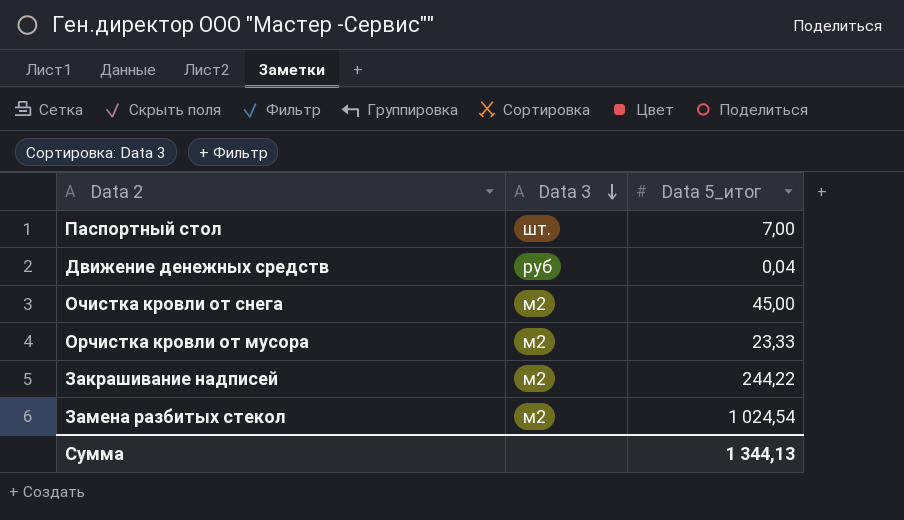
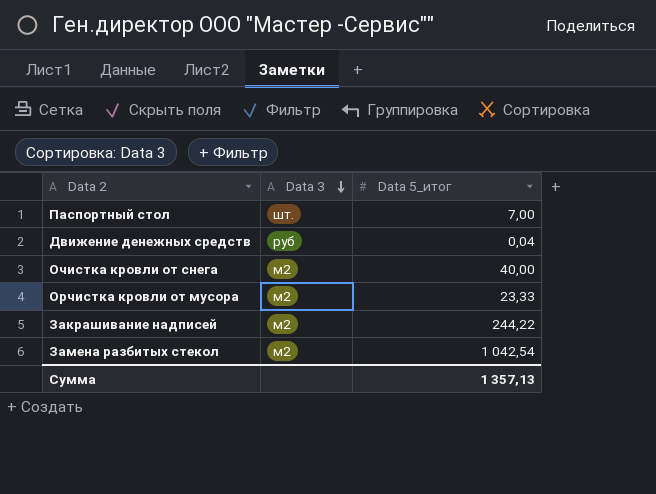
Очистка кровли от снега | Data 5_итог: 45,00 -> 40,00
Замена разбитых стекол | Data 5_итог: 1 024,54 -> 1 042,54
Сумма | Data 5_итог: 1 344,13 -> 1 357,13

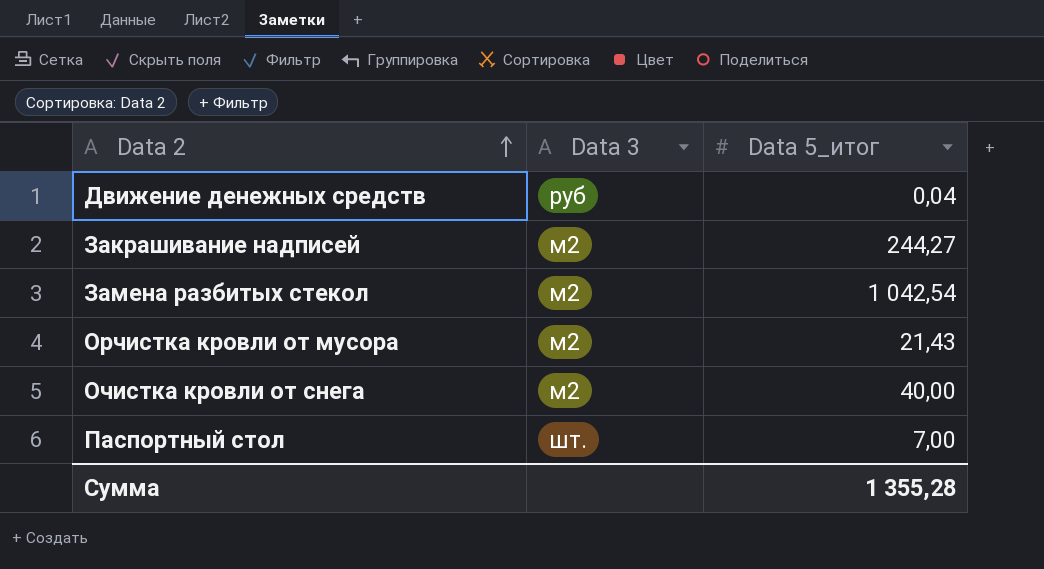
row order: Data 3 descending -> Data 2 ascending
Закрашивание надписей | Data 5_итог: 244,22 -> 244,27
Орчистка кровли от мусора | Data 5_итог: 23,33 -> 21,43
Сумма | Data 5_итог: 1 357,13 -> 1 355,28

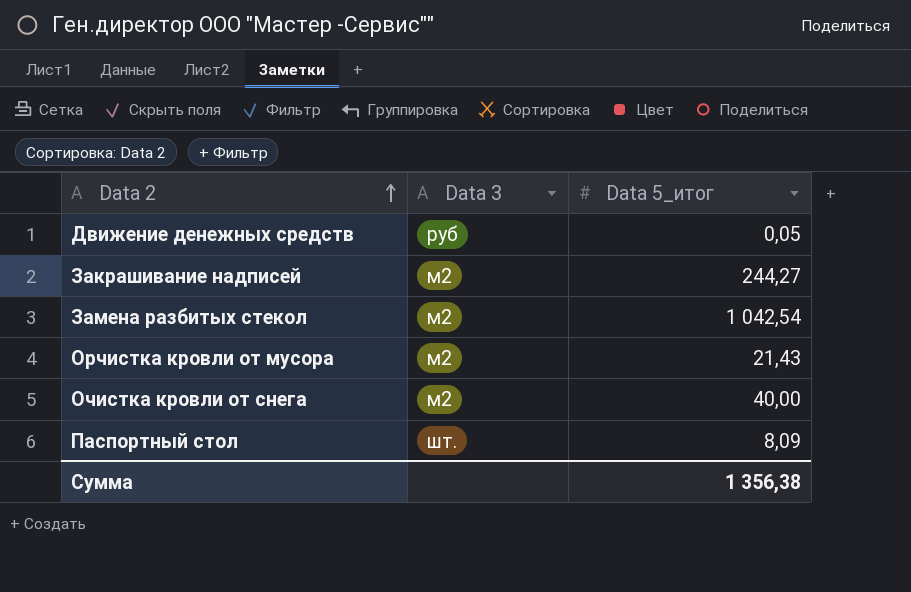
Движение денежных средств | Data 5_итог: 0,04 -> 0,05
Паспортный стол | Data 5_итог: 7,00 -> 8,09
Сумма | Data 5_итог: 1 355,28 -> 1 356,38

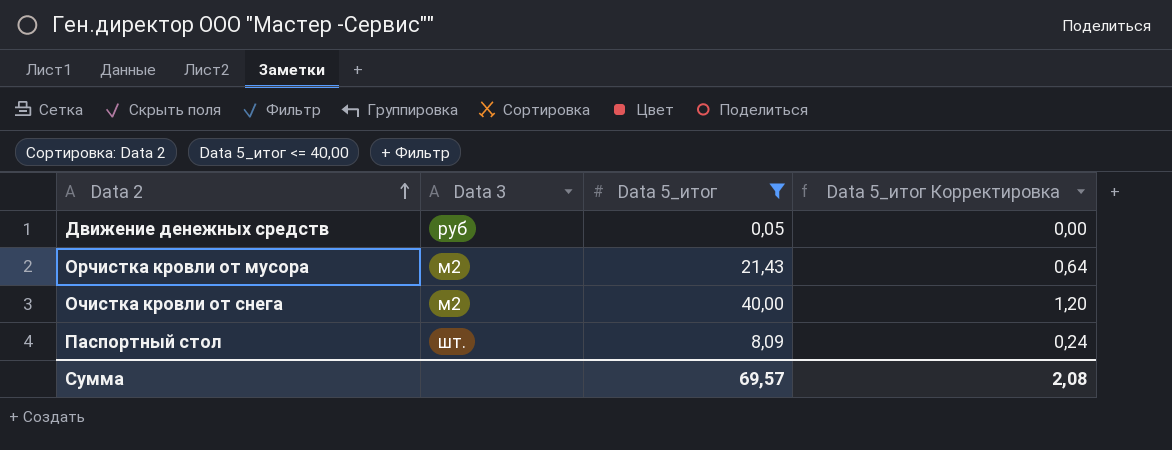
filter: none -> Data 5_итог <= 40,00
column Data 5_итог Корректировка | formula: none -> [Data 5_итог] * 0,03
Сумма | Data 5_итог: 1 356,38 -> 69,57

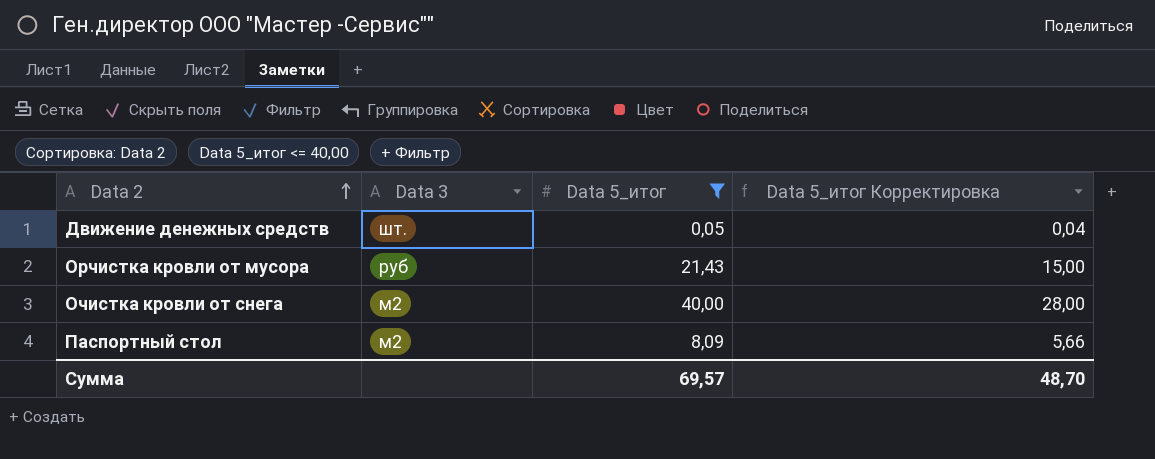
column Data 5_итог Корректировка | formula: [Data 5_итог] * 0,03 -> [Data 5_итог] * 0,7
Движение денежных средств | Data 3: руб -> шт.
Орчистка кровли от мусора | Data 3: м2 -> руб
Паспортный стол | Data 3: шт. -> м2
Сумма | Data 5_итог Корректировка: 2,08 -> 48,70

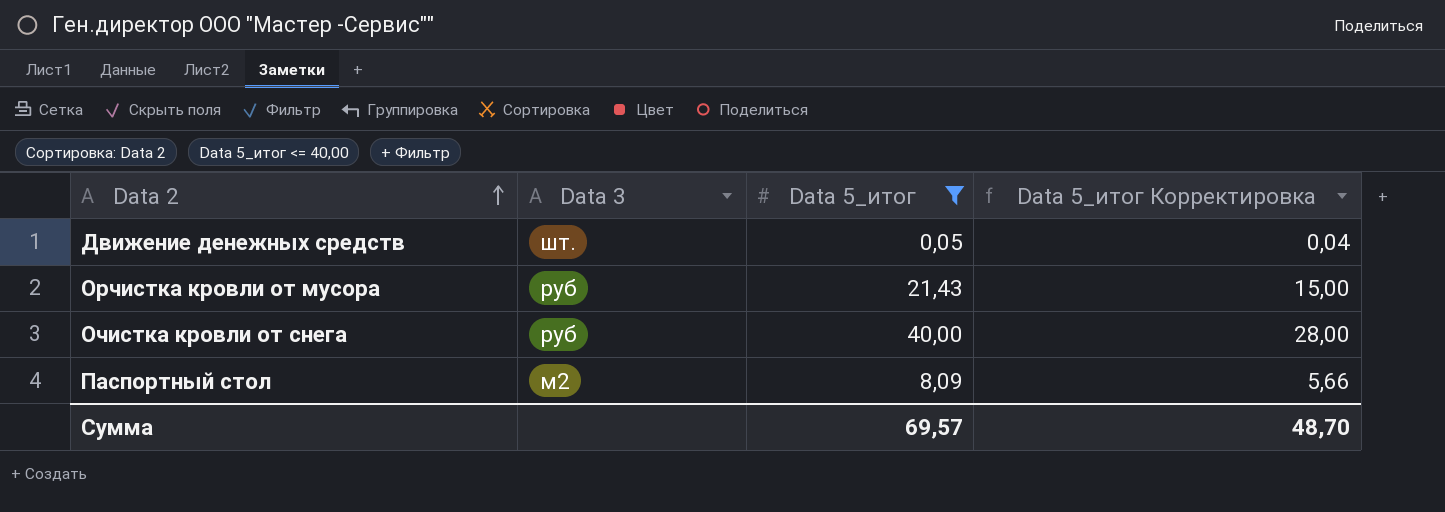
Очистка кровли от снега | Data 3: м2 -> руб

